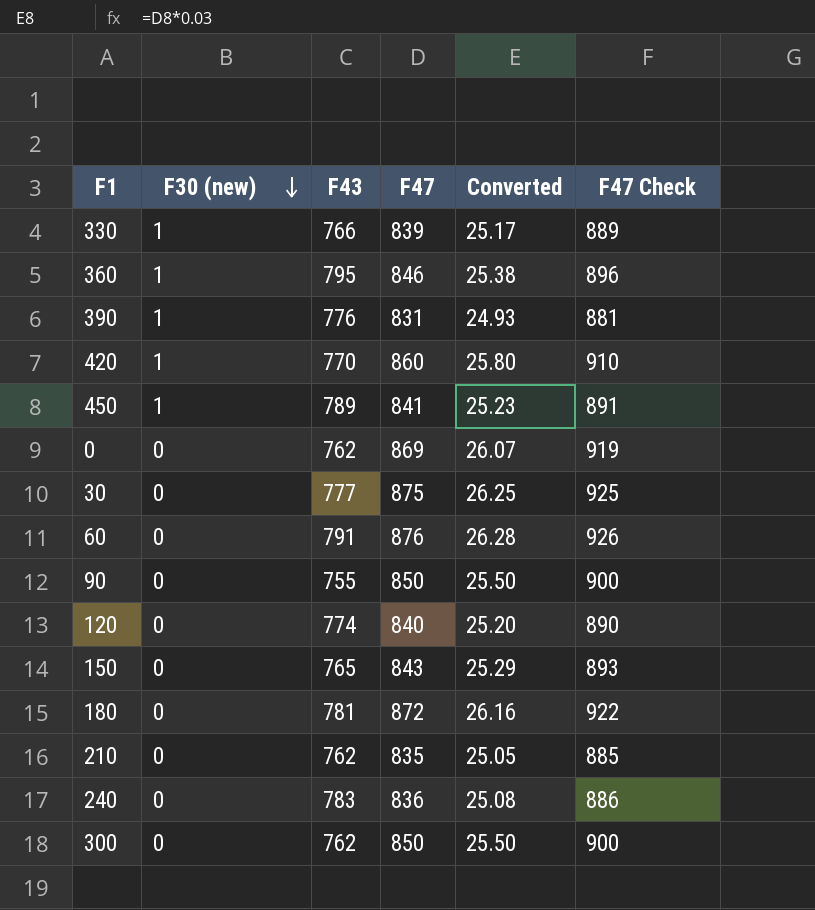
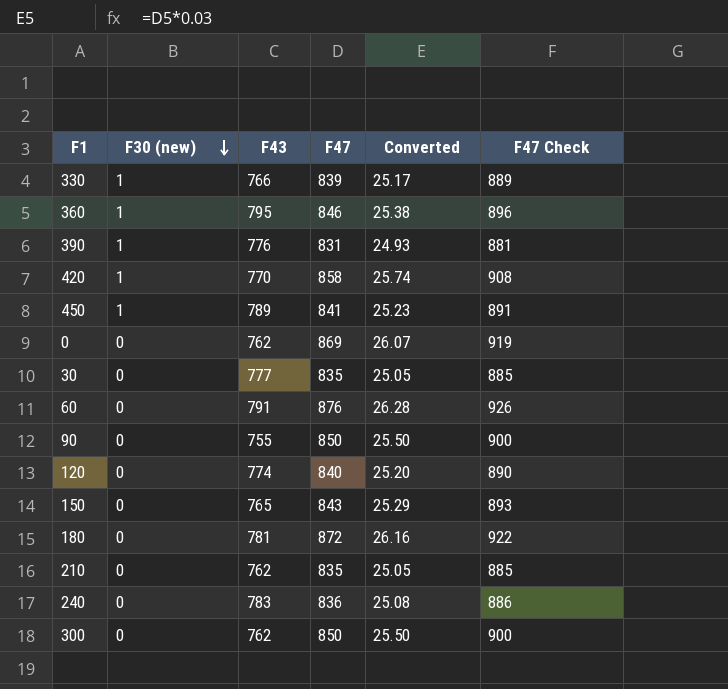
420 | F47: 860 -> 858
420 | Converted: 25.80 -> 25.74
420 | F47 Check: 910 -> 908
30 | F47: 875 -> 835
30 | Converted: 26.25 -> 25.05
30 | F47 Check: 925 -> 885

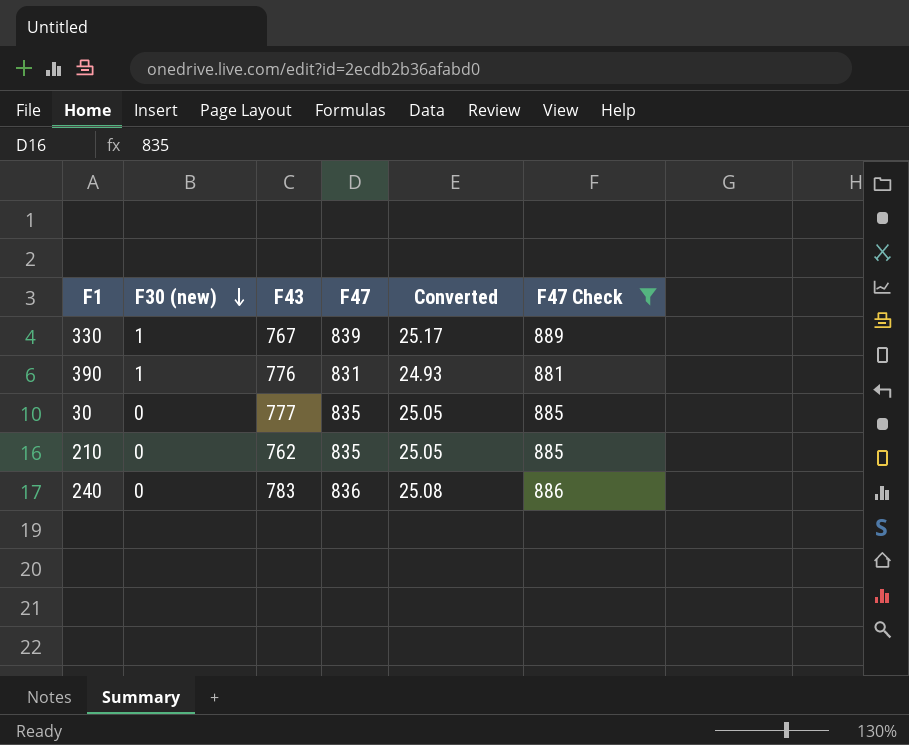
filter: none -> F47 Check <= 889
330 | F43: 766 -> 767

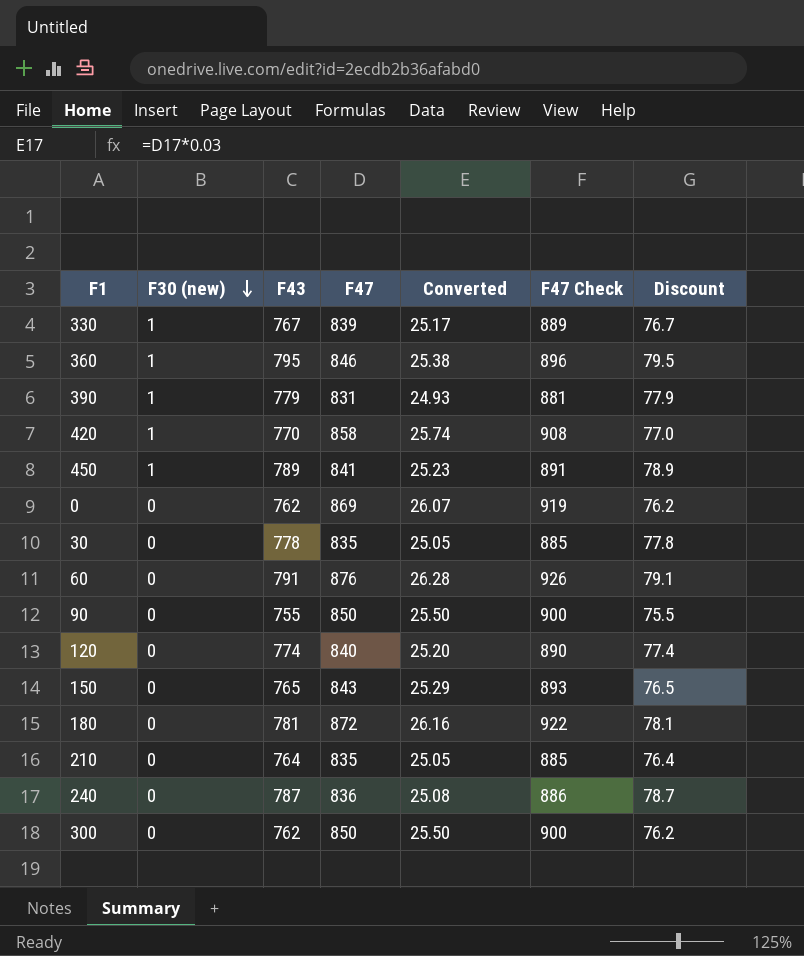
filter: F47 Check <= 889 -> none
column Discount | formula: none -> [F43] * 0.1
390 | F43: 776 -> 779
30 | F43: 777 -> 778
210 | F43: 762 -> 764
240 | F43: 783 -> 787

